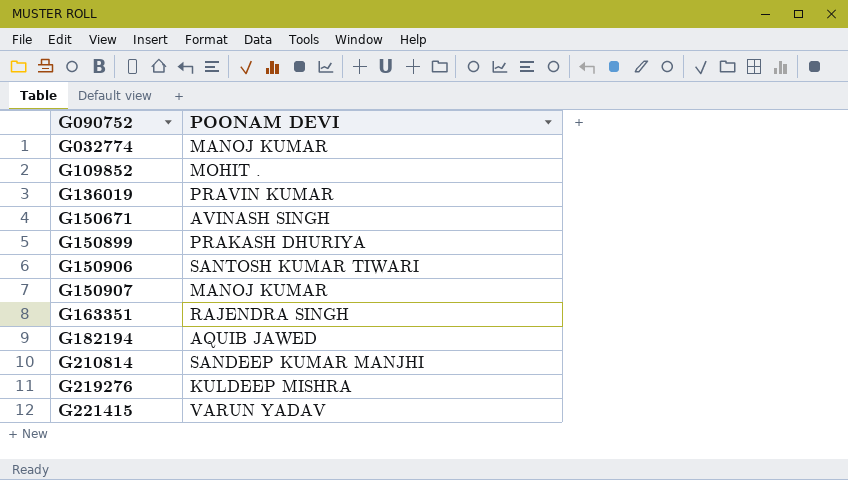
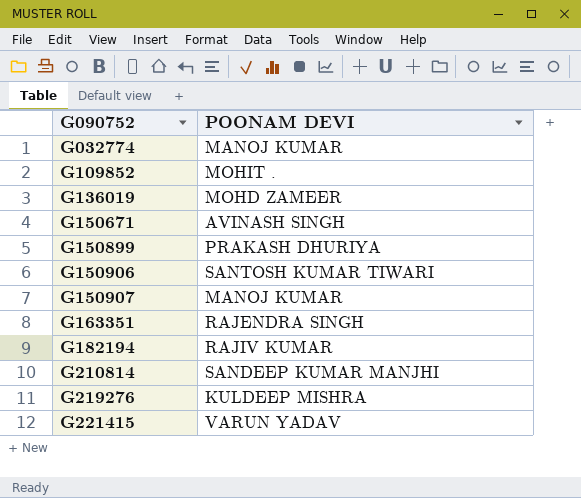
G136019 | POONAM DEVI: PRAVIN KUMAR -> MOHD ZAMEER
G182194 | POONAM DEVI: AQUIB JAWED -> RAJIV KUMAR

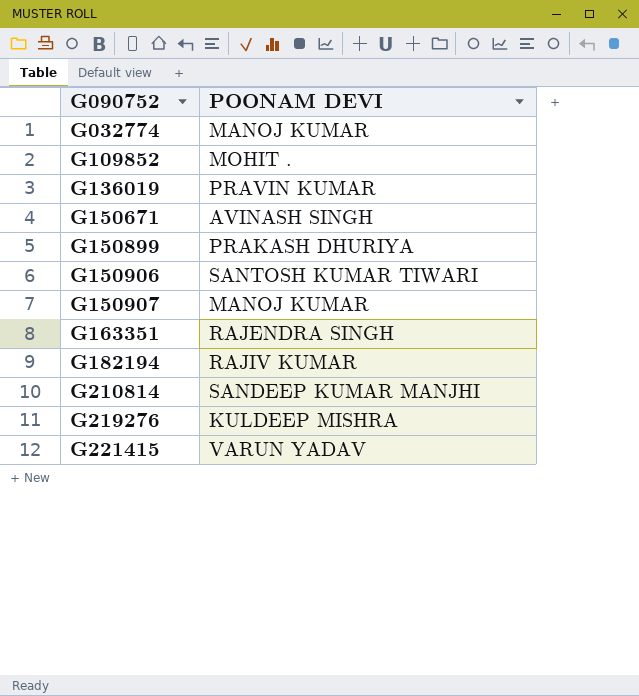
G136019 | POONAM DEVI: MOHD ZAMEER -> PRAVIN KUMAR

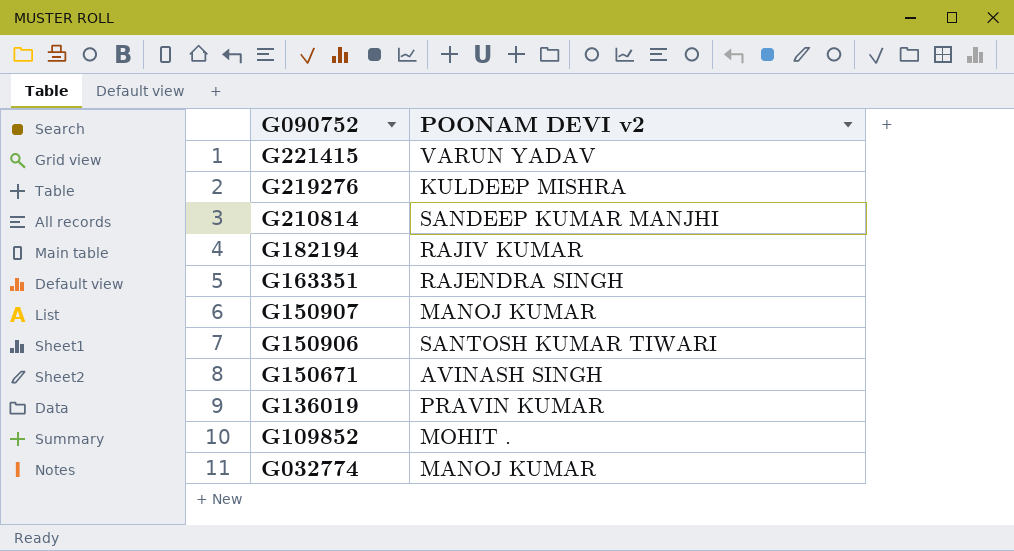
row order: G090752 ascending -> G090752 descending
column name: POONAM DEVI -> POONAM DEVI v2
row G150899: PRAKASH DHURIYA -> none

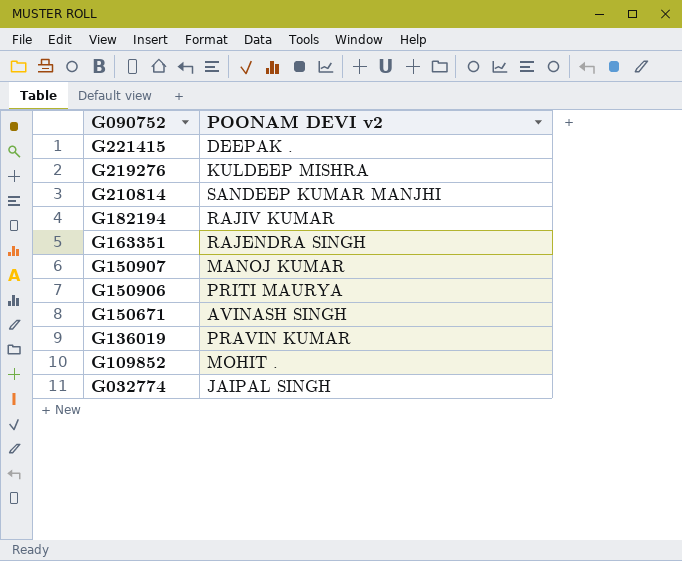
G221415 | POONAM DEVI v2: VARUN YADAV -> DEEPAK .
G150906 | POONAM DEVI v2: SANTOSH KUMAR TIWARI -> PRITI MAURYA
G032774 | POONAM DEVI v2: MANOJ KUMAR -> JAIPAL SINGH

